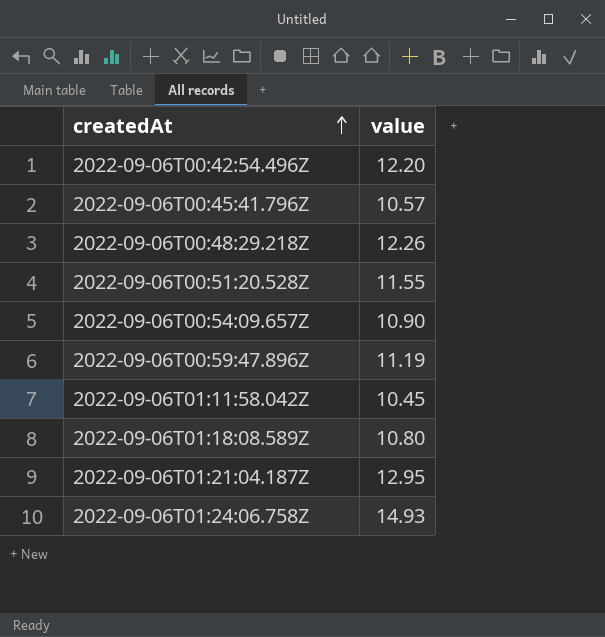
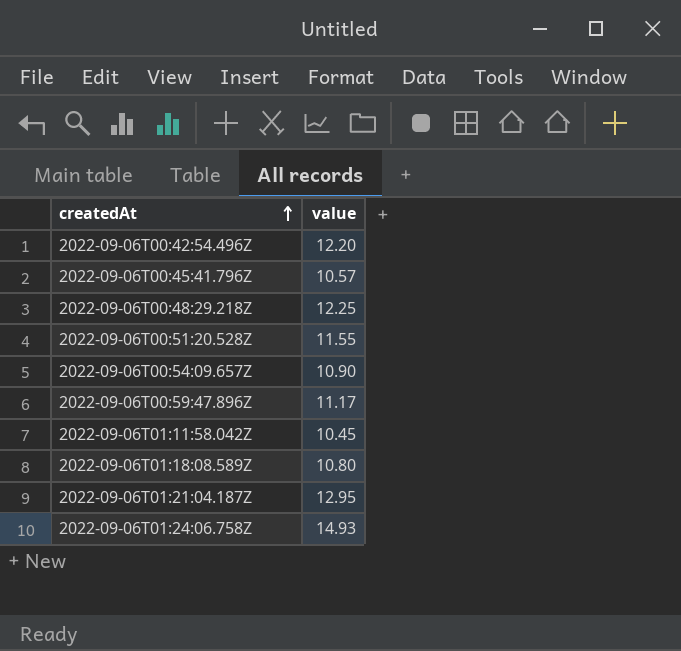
2022-09-06T00:48:29.218Z | value: 12.26 -> 12.25
2022-09-06T00:59:47.896Z | value: 11.19 -> 11.17

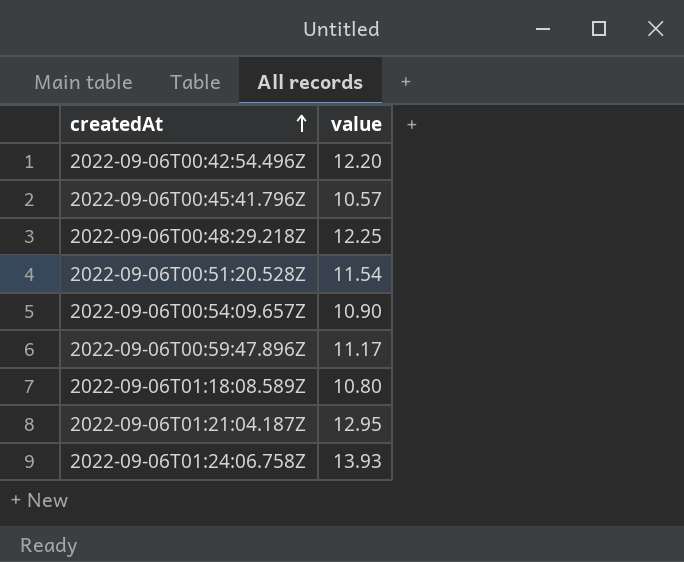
row 2022-09-06T01:11:58.042Z: 10.45 -> none
2022-09-06T00:51:20.528Z | value: 11.55 -> 11.54
2022-09-06T01:24:06.758Z | value: 14.93 -> 13.93

